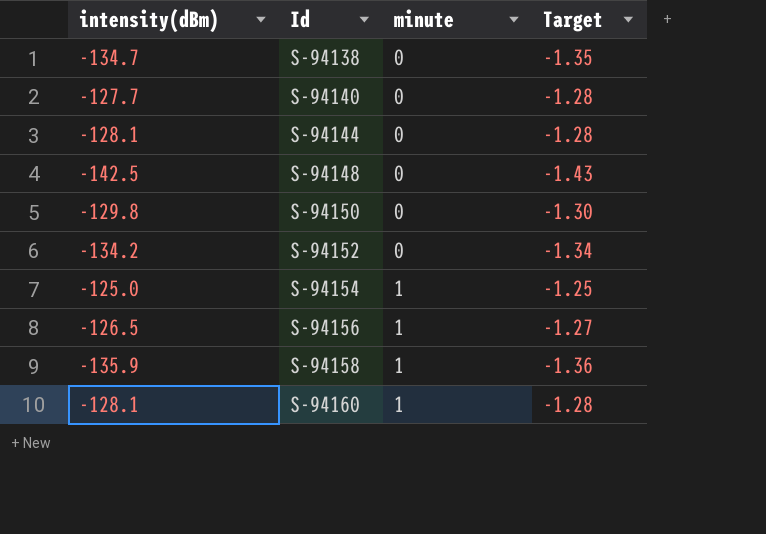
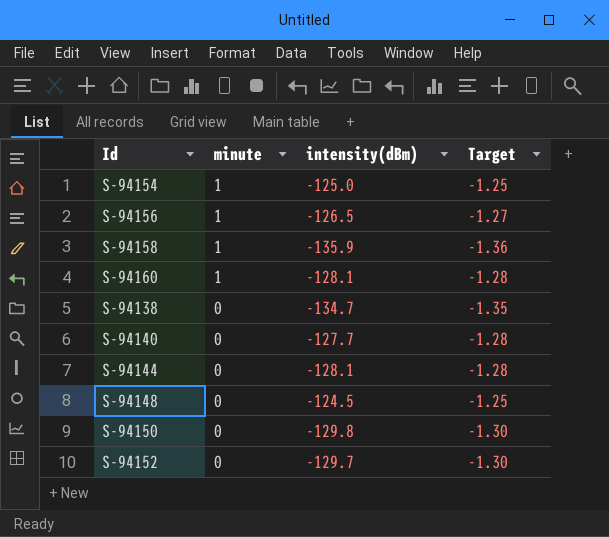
row order: Id ascending -> minute descending
column intensity(dBm) | position: 1 -> 3
S-94148 | intensity(dBm): -142.5 -> -124.5
S-94148 | Target: -1.43 -> -1.25
S-94152 | intensity(dBm): -134.2 -> -129.7
S-94152 | Target: -1.34 -> -1.30

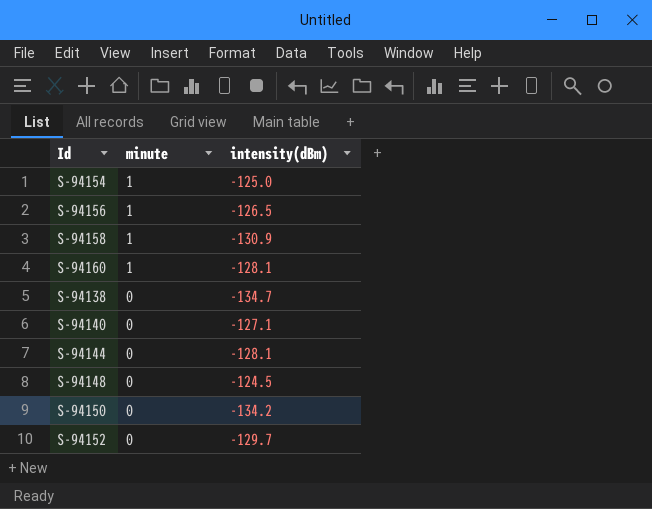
column Target | formula: [intensity(dBm)] * 0.01 -> none
S-94158 | intensity(dBm): -135.9 -> -130.9
S-94140 | intensity(dBm): -127.7 -> -127.1
S-94150 | intensity(dBm): -129.8 -> -134.2

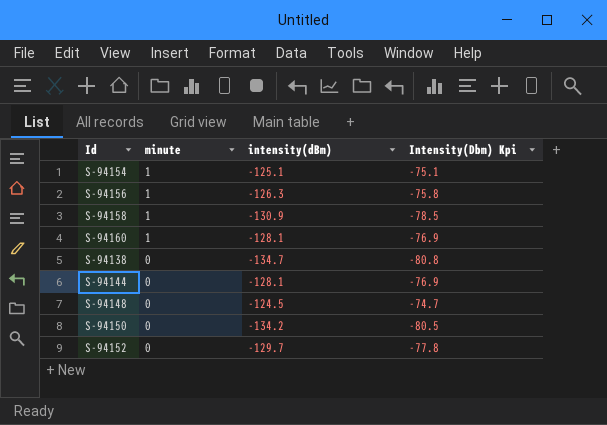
column Intensity(Dbm) Kpi | formula: none -> [intensity(dBm)] * 0.6
row S-94140: 0 | -127.1 -> none
S-94154 | intensity(dBm): -125.0 -> -125.1
S-94156 | intensity(dBm): -126.5 -> -126.3

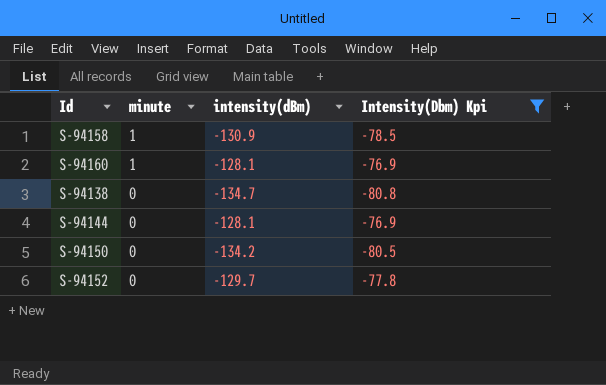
filter: none -> Intensity(Dbm) Kpi <= -76.9

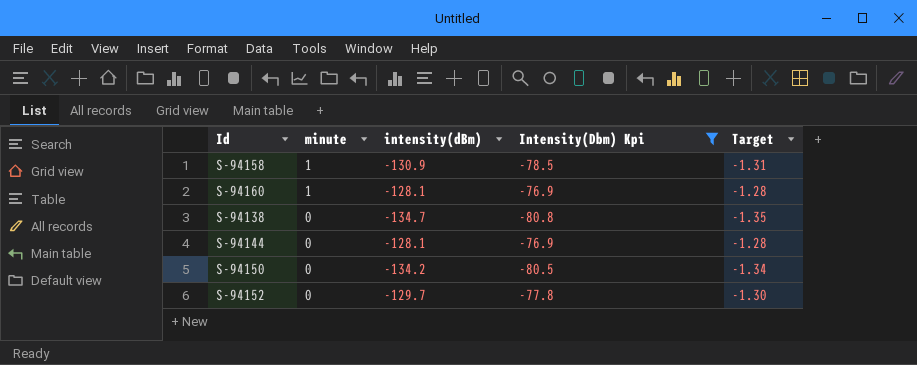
column Target | formula: none -> [intensity(dBm)] * 0.01

